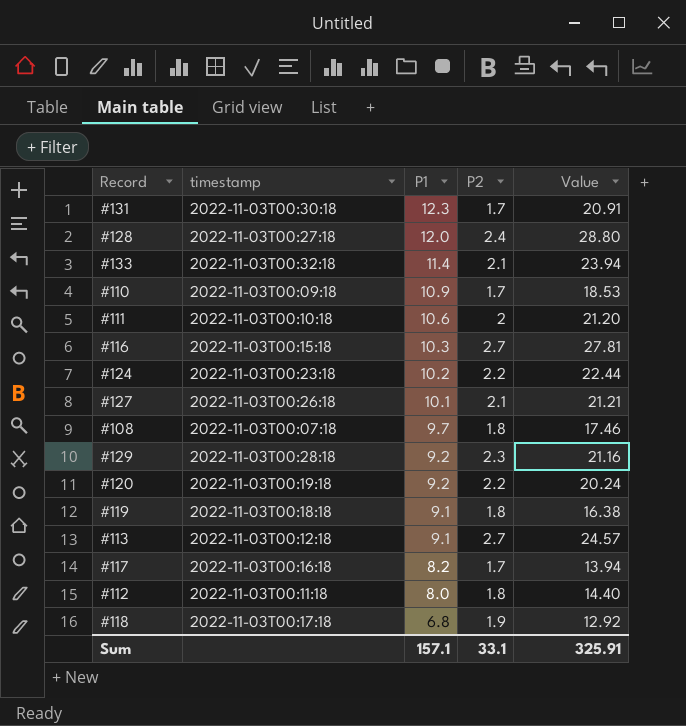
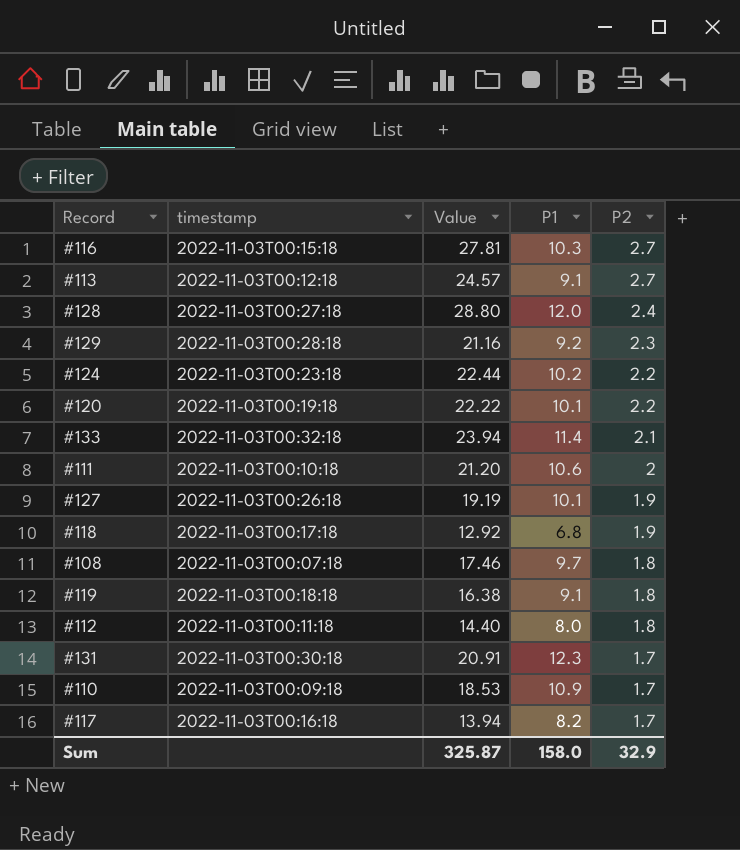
row order: P1 descending -> P2 descending
column Value | position: 5 -> 3
#120 | Value: 20.24 -> 22.22
#120 | P1: 9.2 -> 10.1
#127 | Value: 21.21 -> 19.19
#127 | P2: 2.1 -> 1.9
Sum | Value: 325.91 -> 325.87
Sum | P1: 157.1 -> 158.0
Sum | P2: 33.1 -> 32.9

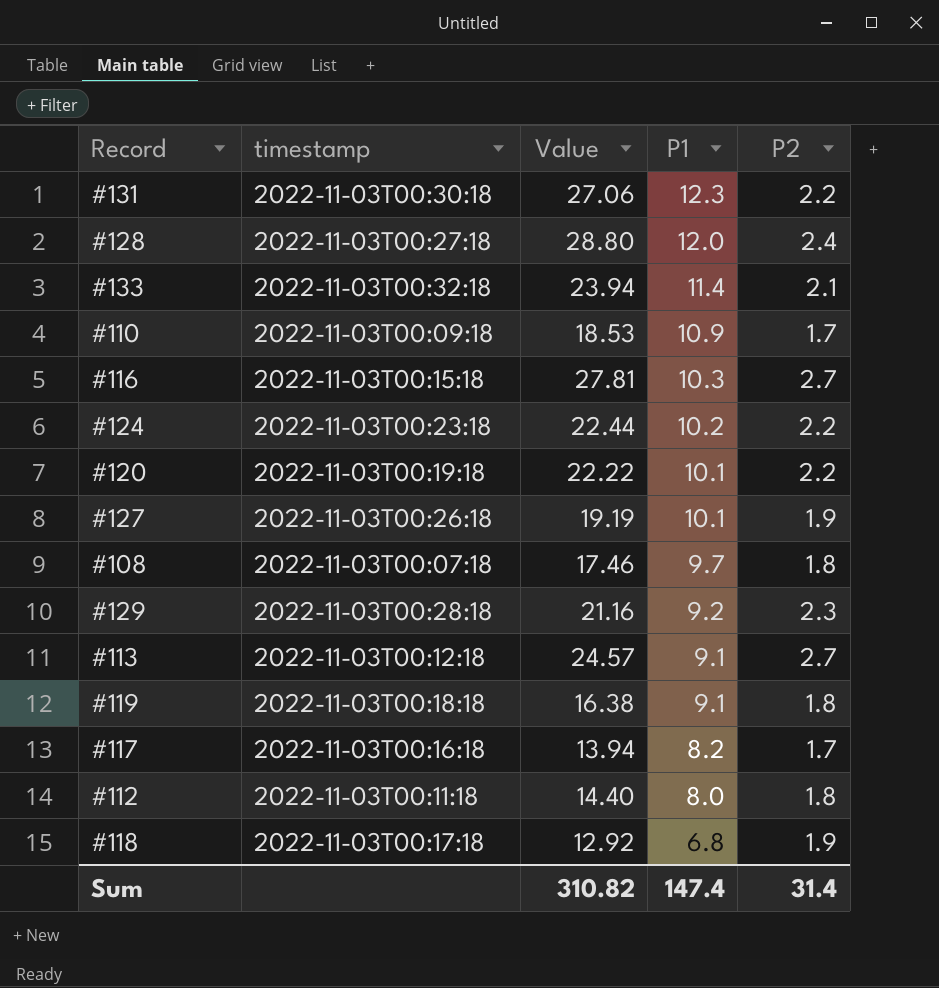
row order: P2 descending -> P1 descending
row #111: 2022-11-03T00:10:18 | 21.20 | 10.6 | 2 -> none
#131 | Value: 20.91 -> 27.06
#131 | P2: 1.7 -> 2.2
Sum | Value: 325.87 -> 310.82
Sum | P1: 158.0 -> 147.4
Sum | P2: 32.9 -> 31.4

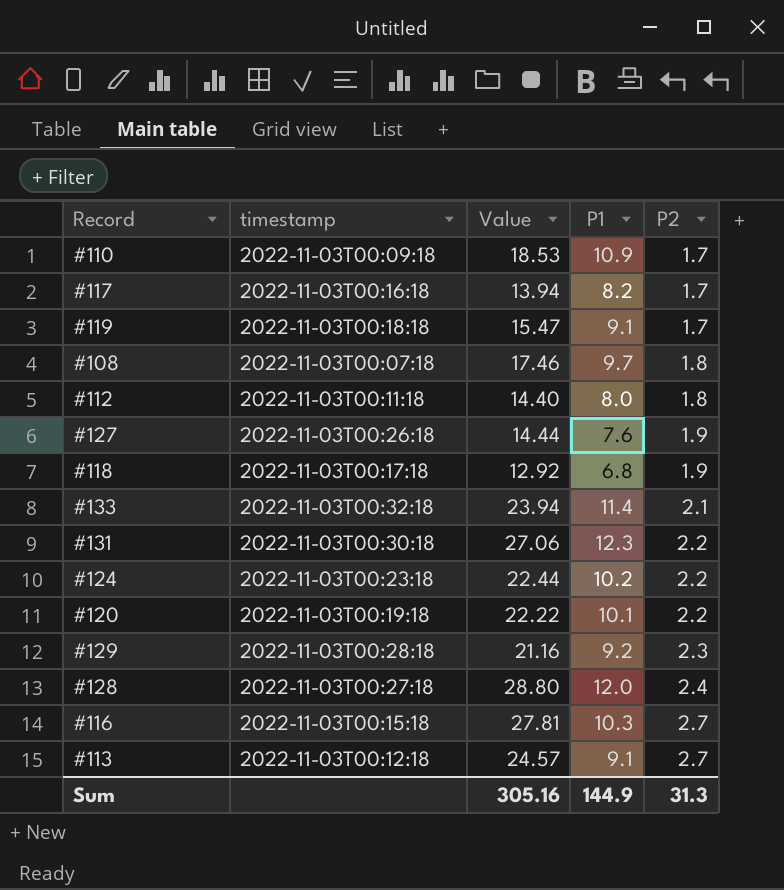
row order: P1 descending -> P2 ascending
#119 | Value: 16.38 -> 15.47
#119 | P2: 1.8 -> 1.7
#127 | Value: 19.19 -> 14.44
#127 | P1: 10.1 -> 7.6
Sum | Value: 310.82 -> 305.16
Sum | P1: 147.4 -> 144.9
Sum | P2: 31.4 -> 31.3

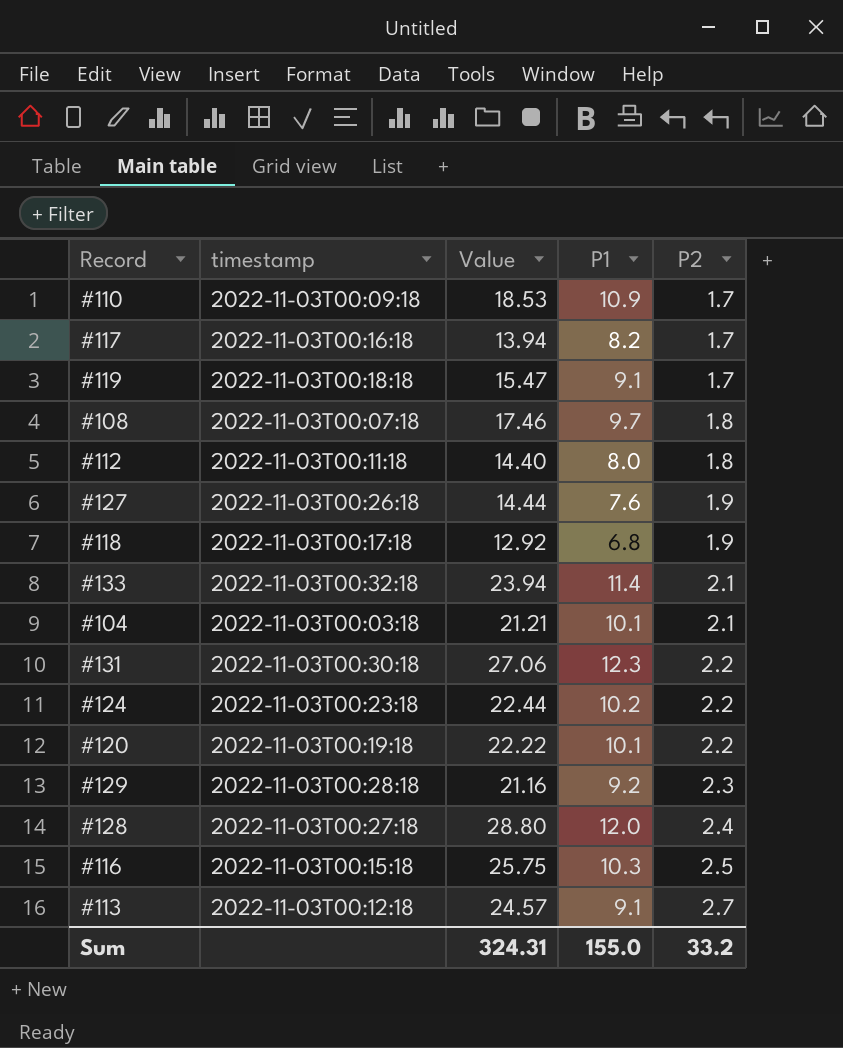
row #104: none -> 2022-11-03T00:03:18 | 21.21 | 10.1 | 2.1
#116 | Value: 27.81 -> 25.75
#116 | P2: 2.7 -> 2.5
Sum | Value: 305.16 -> 324.31
Sum | P1: 144.9 -> 155.0
Sum | P2: 31.3 -> 33.2

